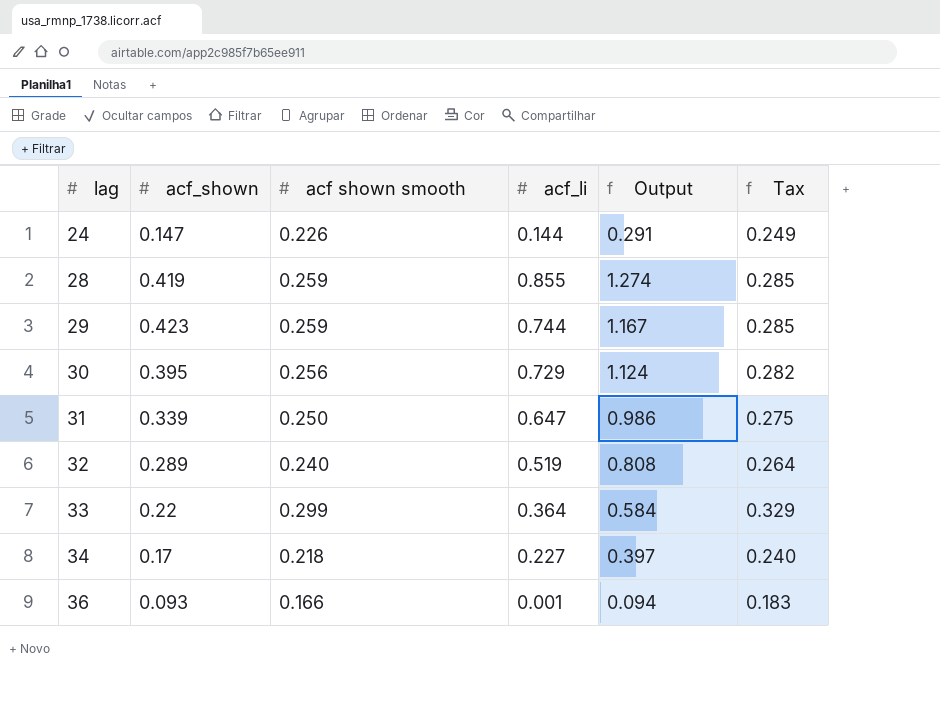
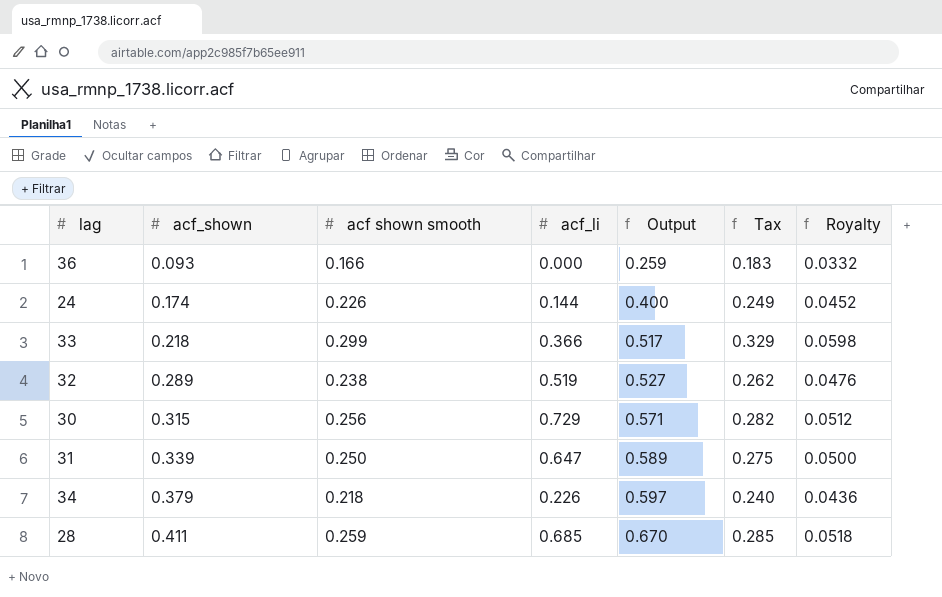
row order: lag ascending -> acf_shown ascending
column Output | formula: [acf_shown] + [acf_li] -> [acf_shown] + [acf shown smooth]
column Royalty | formula: none -> [acf shown smooth] * 0.2
row 29: 0.423 | 0.259 | 0.744 | 1.167 | 0.285 -> none
36 | acf_li: 0.001 -> 0.000
24 | acf_shown: 0.147 -> 0.174
33 | acf_shown: 0.22 -> 0.218
33 | acf_li: 0.364 -> 0.366
32 | acf shown smooth: 0.240 -> 0.238
32 | Tax: 0.264 -> 0.262
30 | acf_shown: 0.395 -> 0.315
34 | acf_shown: 0.17 -> 0.379
34 | acf_li: 0.227 -> 0.226
28 | acf_shown: 0.419 -> 0.411
28 | acf_li: 0.855 -> 0.685

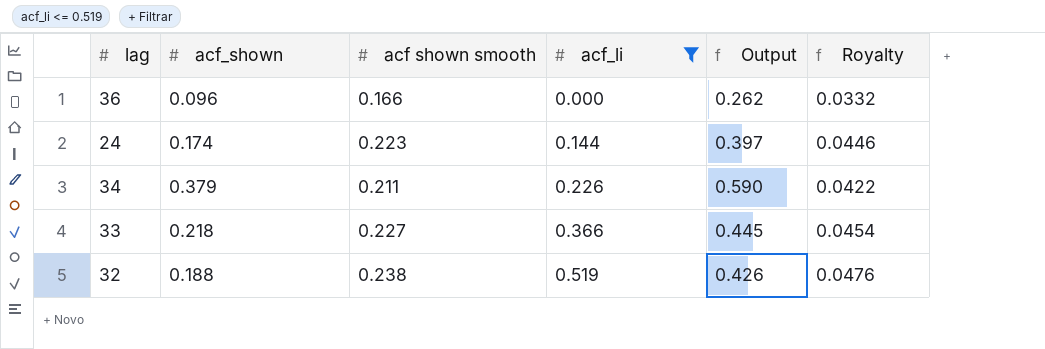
filter: none -> acf_li <= 0.519
row order: acf_shown ascending -> acf_li ascending
column Tax | formula: [acf shown smooth] * 1.1 -> none
36 | acf_shown: 0.093 -> 0.096
36 | Output: 0.259 -> 0.262
24 | acf shown smooth: 0.226 -> 0.223
24 | Output: 0.400 -> 0.397
24 | Royalty: 0.0452 -> 0.0446
34 | acf shown smooth: 0.218 -> 0.211
34 | Output: 0.597 -> 0.590
34 | Royalty: 0.0436 -> 0.0422
33 | acf shown smooth: 0.299 -> 0.227
33 | Output: 0.517 -> 0.445
33 | Royalty: 0.0598 -> 0.0454
32 | acf_shown: 0.289 -> 0.188
32 | Output: 0.527 -> 0.426

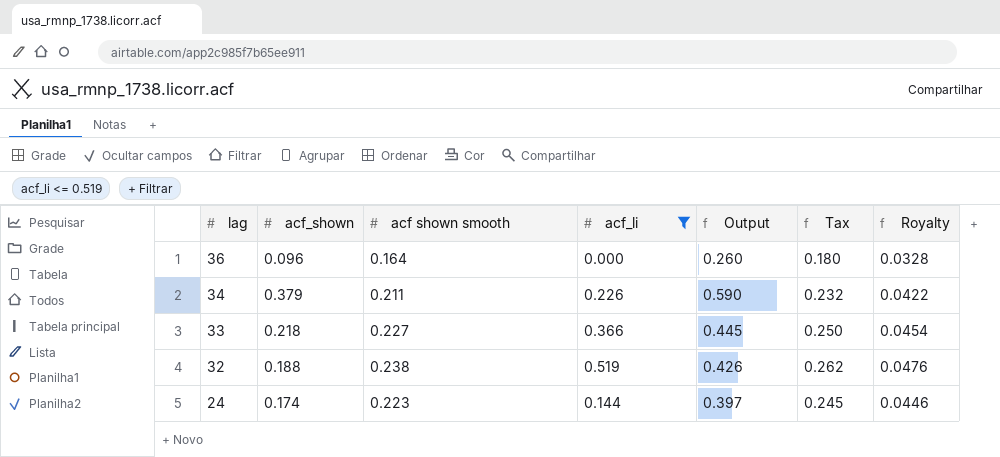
row order: acf_li ascending -> lag descending
column Tax | formula: none -> [acf shown smooth] * 1.1
36 | acf shown smooth: 0.166 -> 0.164
36 | Output: 0.262 -> 0.260
36 | Royalty: 0.0332 -> 0.0328

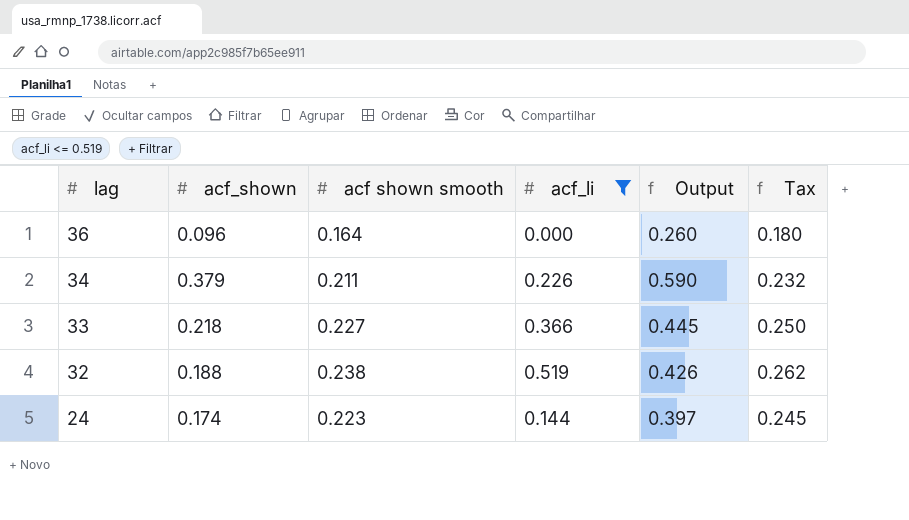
column Royalty | formula: [acf shown smooth] * 0.2 -> none

